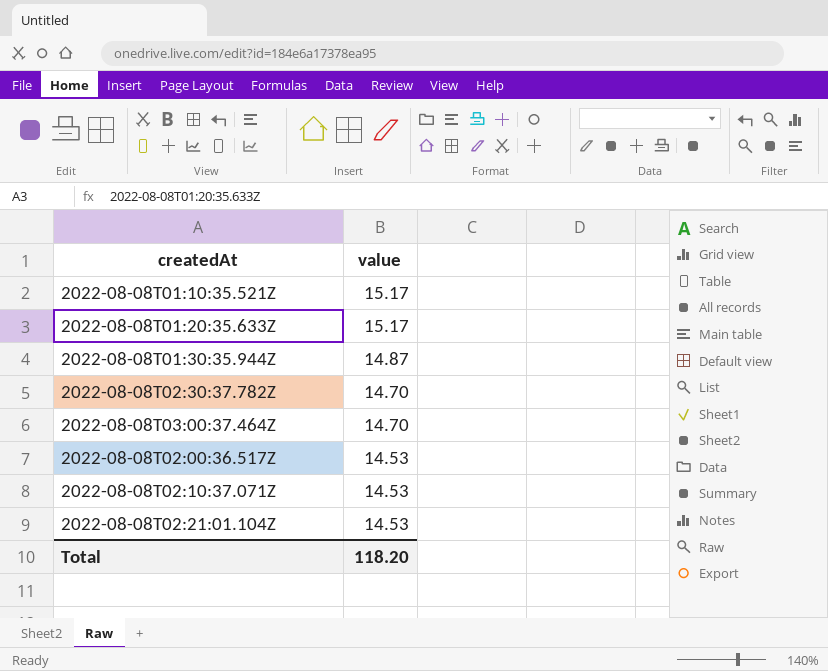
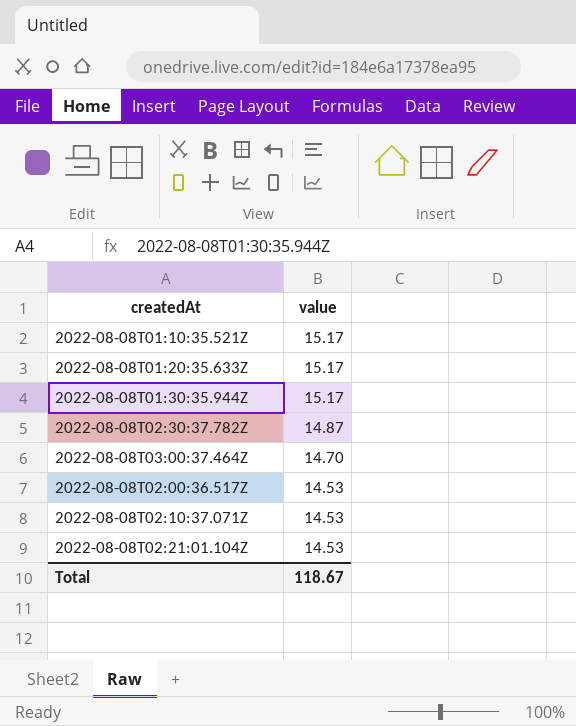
2022-08-08T01:30:35.944Z | value: 14.87 -> 15.17
2022-08-08T02:30:37.782Z | value: 14.70 -> 14.87
Total | value: 118.20 -> 118.67

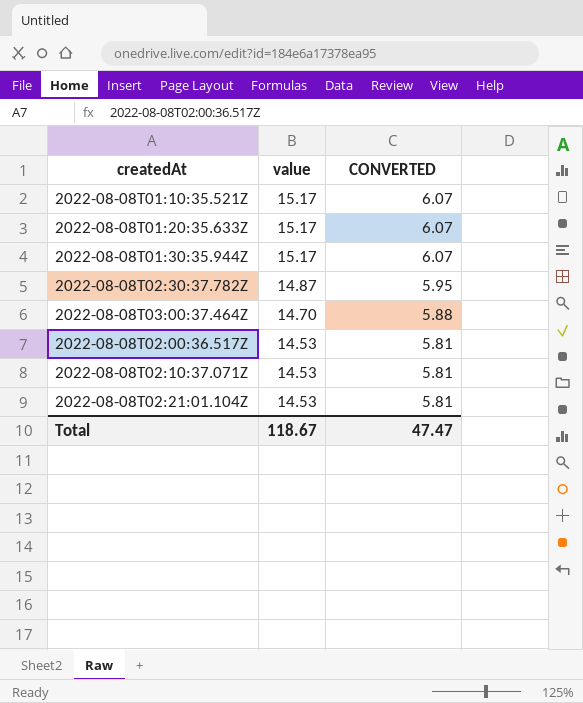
column CONVERTED | formula: none -> [value] * 0.4

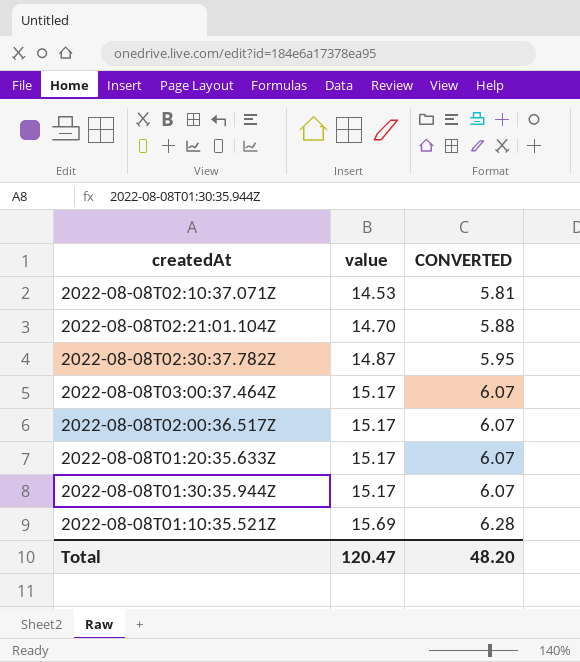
row order: value descending -> value ascending
2022-08-08T02:21:01.104Z | value: 14.53 -> 14.70
2022-08-08T02:21:01.104Z | CONVERTED: 5.81 -> 5.88
2022-08-08T03:00:37.464Z | value: 14.70 -> 15.17
2022-08-08T03:00:37.464Z | CONVERTED: 5.88 -> 6.07
2022-08-08T02:00:36.517Z | value: 14.53 -> 15.17
2022-08-08T02:00:36.517Z | CONVERTED: 5.81 -> 6.07
2022-08-08T01:10:35.521Z | value: 15.17 -> 15.69
2022-08-08T01:10:35.521Z | CONVERTED: 6.07 -> 6.28
Total | value: 118.67 -> 120.47
Total | CONVERTED: 47.47 -> 48.20

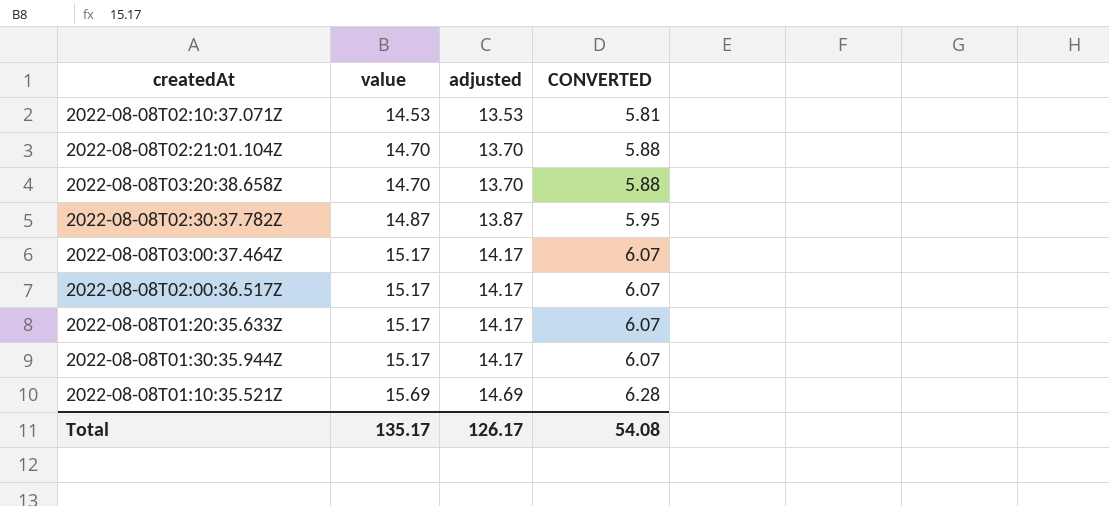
column adjusted | formula: none -> [value] - 1
row 2022-08-08T03:20:38.658Z: none -> 14.70 | 13.70 | 5.88
Total | value: 120.47 -> 135.17
Total | CONVERTED: 48.20 -> 54.08

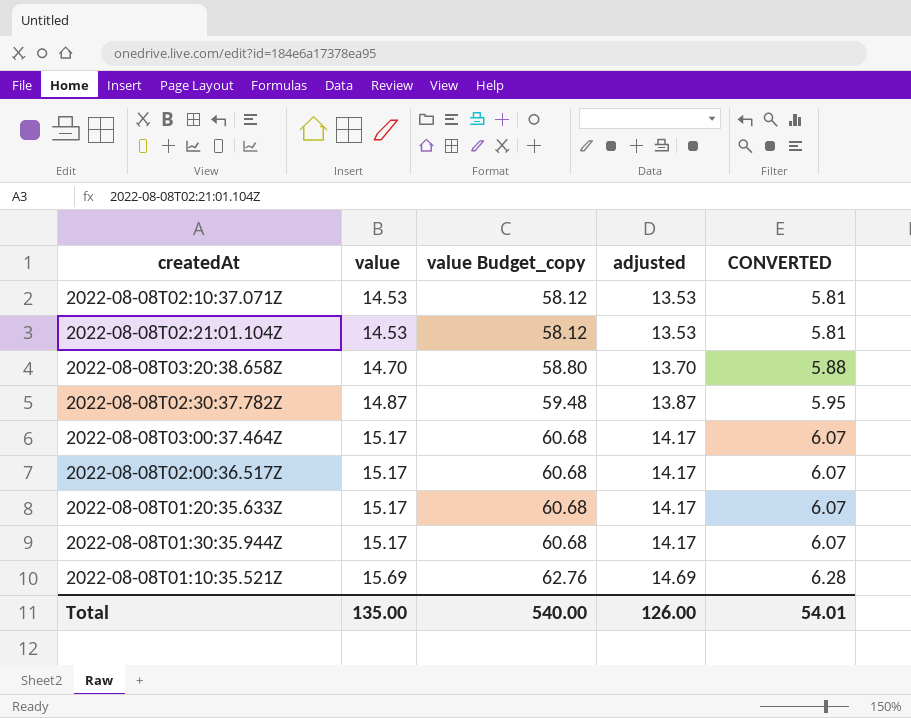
column value Budget_copy | formula: none -> [value] * 4
2022-08-08T02:21:01.104Z | value: 14.70 -> 14.53
2022-08-08T02:21:01.104Z | adjusted: 13.70 -> 13.53
2022-08-08T02:21:01.104Z | CONVERTED: 5.88 -> 5.81
Total | value: 135.17 -> 135.00
Total | adjusted: 126.17 -> 126.00
Total | CONVERTED: 54.08 -> 54.01

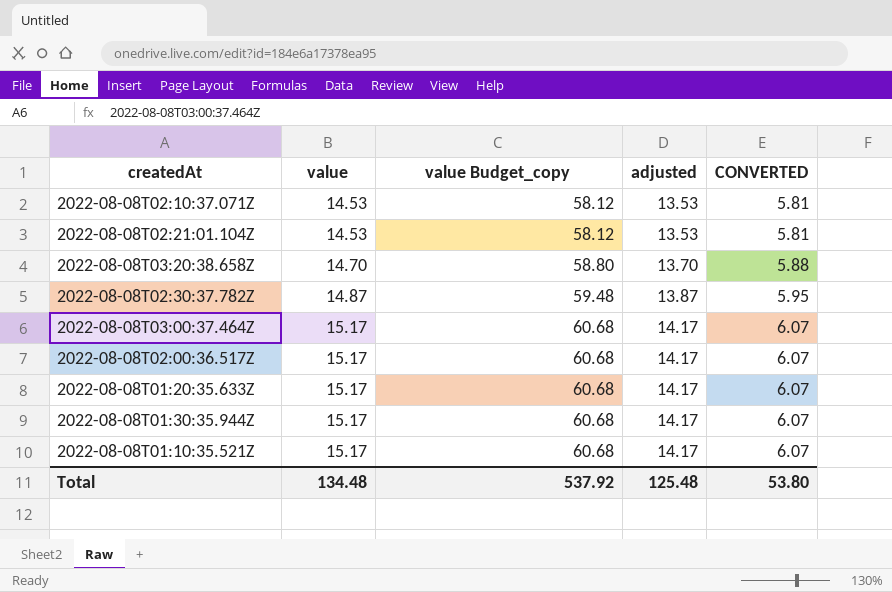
2022-08-08T01:10:35.521Z | value: 15.69 -> 15.17
2022-08-08T01:10:35.521Z | value Budget_copy: 62.76 -> 60.68
2022-08-08T01:10:35.521Z | adjusted: 14.69 -> 14.17
2022-08-08T01:10:35.521Z | CONVERTED: 6.28 -> 6.07
Total | value: 135.00 -> 134.48
Total | value Budget_copy: 540.00 -> 537.92
Total | adjusted: 126.00 -> 125.48
Total | CONVERTED: 54.01 -> 53.80

